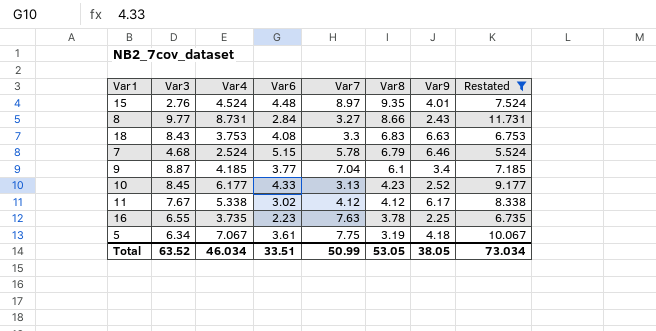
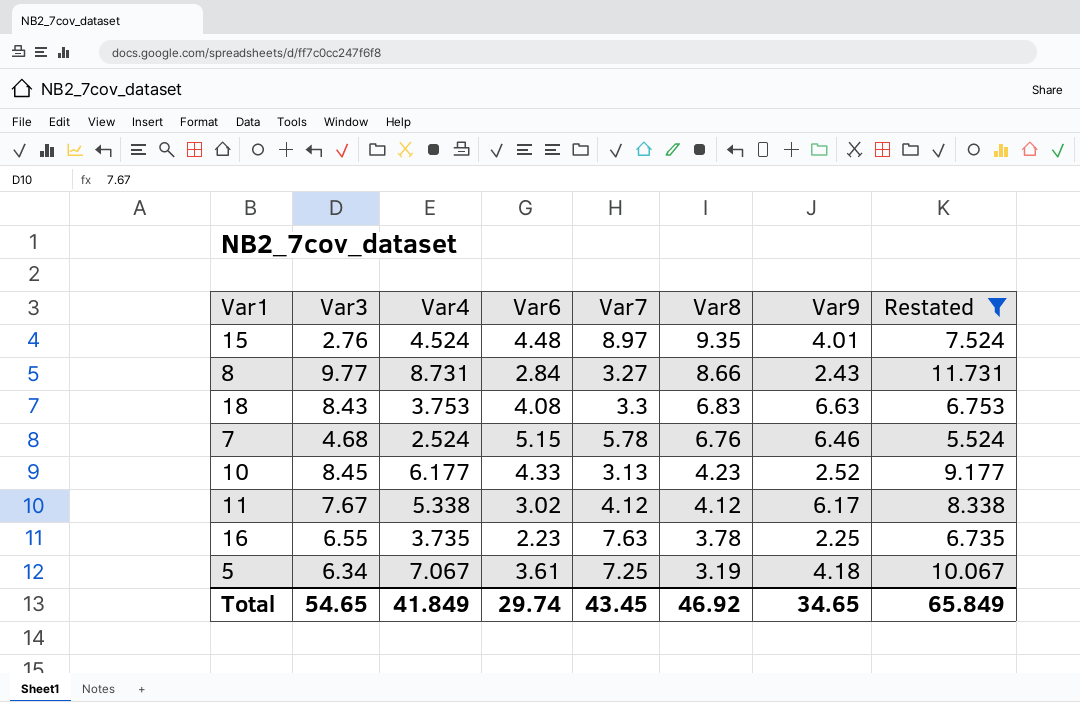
row 9: 8.87 | 4.185 | 3.77 | 7.04 | 6.1 | 3.4 | 7.185 -> none
7 | Var8: 6.79 -> 6.76
5 | Var7: 7.75 -> 7.25
Total | Var3: 63.52 -> 54.65
Total | Var4: 46.034 -> 41.849
Total | Var6: 33.51 -> 29.74
Total | Var7: 50.99 -> 43.45
Total | Var8: 53.05 -> 46.92
Total | Var9: 38.05 -> 34.65
Total | Restated: 73.034 -> 65.849

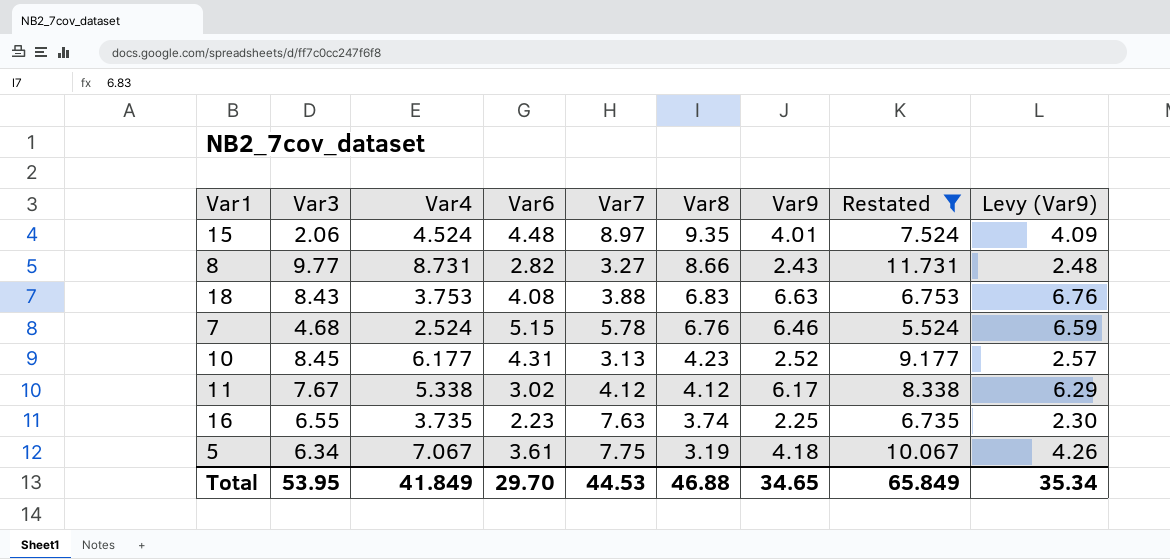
column Levy (Var9) | formula: none -> [Var9] * 1.02
15 | Var3: 2.76 -> 2.06
8 | Var6: 2.84 -> 2.82
18 | Var7: 3.3 -> 3.88
10 | Var6: 4.33 -> 4.31
16 | Var8: 3.78 -> 3.74
5 | Var7: 7.25 -> 7.75
Total | Var3: 54.65 -> 53.95
Total | Var6: 29.74 -> 29.70
Total | Var7: 43.45 -> 44.53
Total | Var8: 46.92 -> 46.88

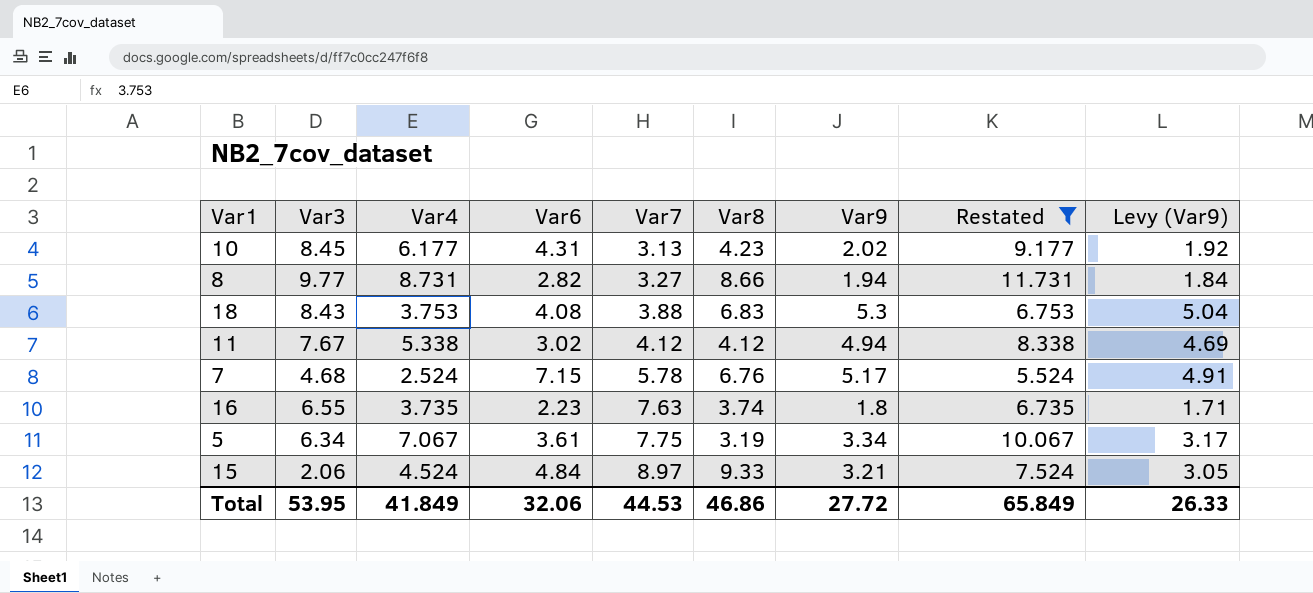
row order: Var8 descending -> Var7 ascending
column Levy (Var9) | formula: [Var9] * 1.02 -> [Var9] * 0.95
10 | Var9: 2.52 -> 2.02
8 | Var9: 2.43 -> 1.94
18 | Var9: 6.63 -> 5.3
11 | Var9: 6.17 -> 4.94
7 | Var6: 5.15 -> 7.15
7 | Var9: 6.46 -> 5.17
16 | Var9: 2.25 -> 1.8
5 | Var9: 4.18 -> 3.34
15 | Var6: 4.48 -> 4.84
15 | Var8: 9.35 -> 9.33
15 | Var9: 4.01 -> 3.21
Total | Var6: 29.70 -> 32.06
Total | Var8: 46.88 -> 46.86
Total | Var9: 34.65 -> 27.72
Total | Levy (Var9): 35.34 -> 26.33

